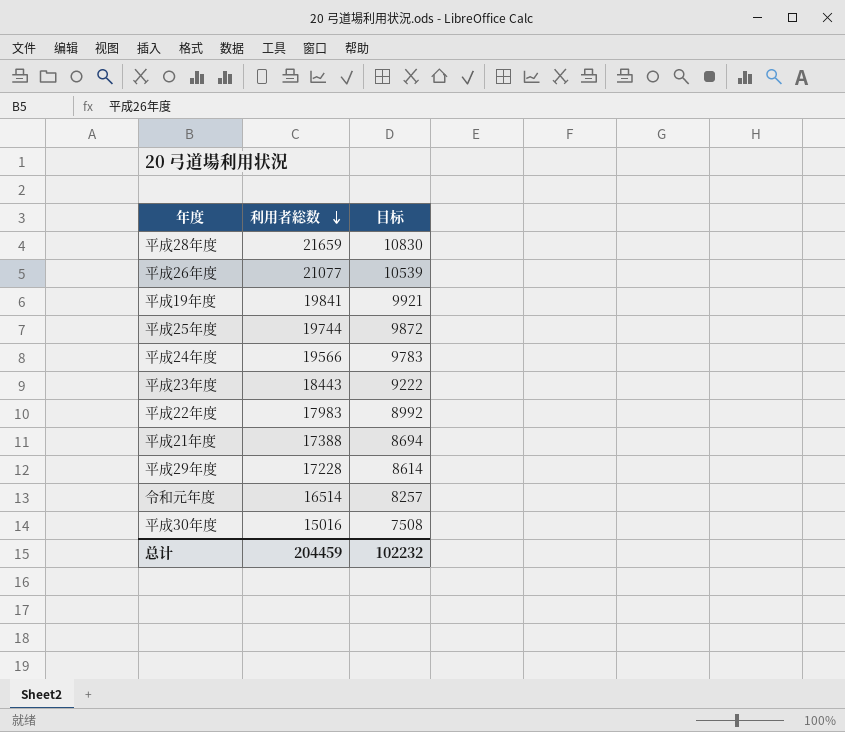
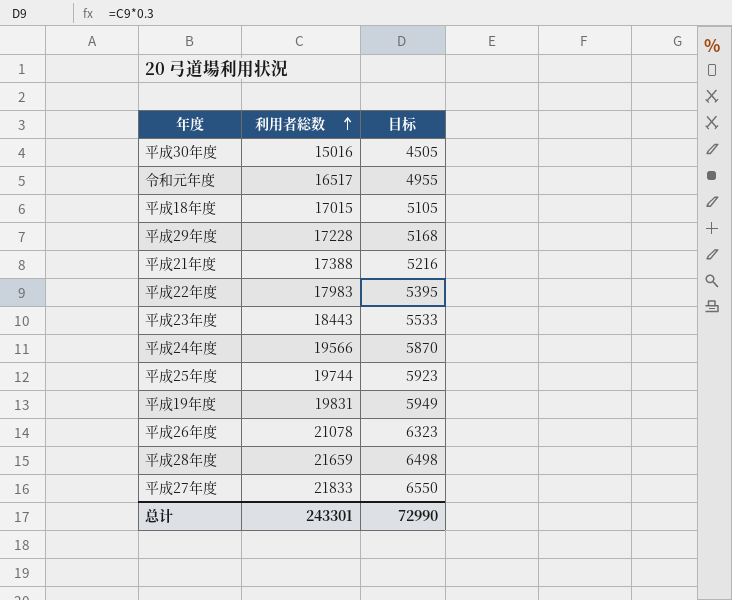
row order: 利用者総数 descending -> 利用者総数 ascending
column 目标 | formula: [利用者総数] * 0.5 -> [利用者総数] * 0.3
令和元年度 | 利用者総数: 16514 -> 16517
row 平成18年度: none -> 17015 | 5105
平成19年度 | 利用者総数: 19841 -> 19831
平成26年度 | 利用者総数: 21077 -> 21078
row 平成27年度: none -> 21833 | 6550
总计 | 利用者総数: 204459 -> 243301
总计 | 目标: 102232 -> 72990

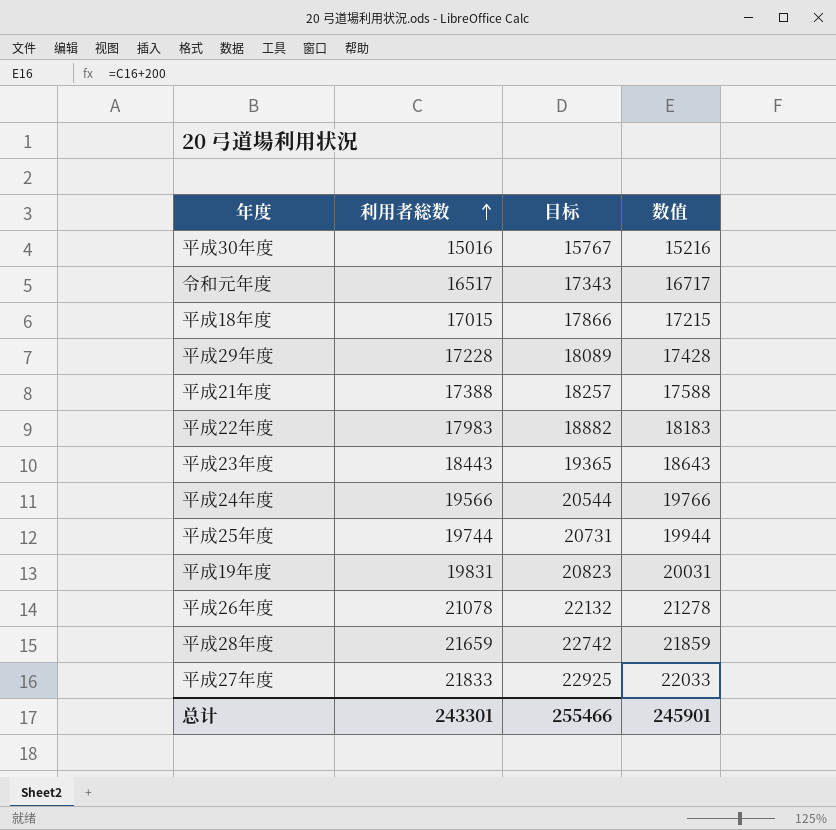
column 目标 | formula: [利用者総数] * 0.3 -> [利用者総数] * 1.05
column 数值 | formula: none -> [利用者総数] + 200
总计 | 目标: 72990 -> 255466

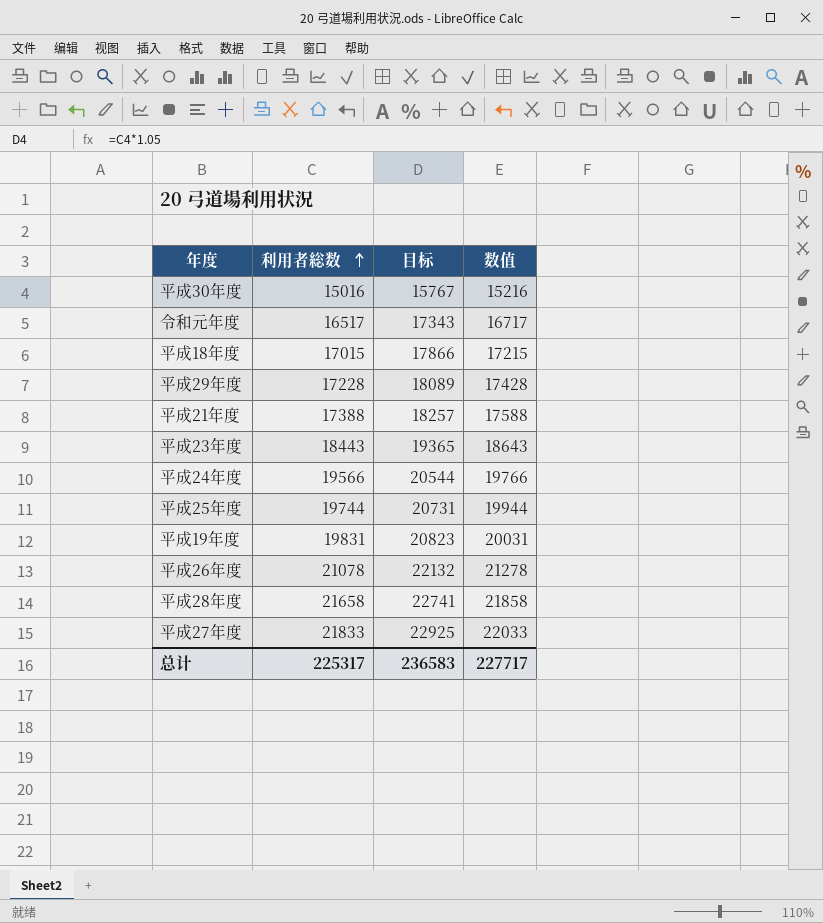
row 平成22年度: 17983 | 18882 | 18183 -> none
平成28年度 | 利用者総数: 21659 -> 21658
平成28年度 | 目标: 22742 -> 22741
平成28年度 | 数值: 21859 -> 21858
总计 | 利用者総数: 243301 -> 225317
总计 | 目标: 255466 -> 236583
总计 | 数值: 245901 -> 227717

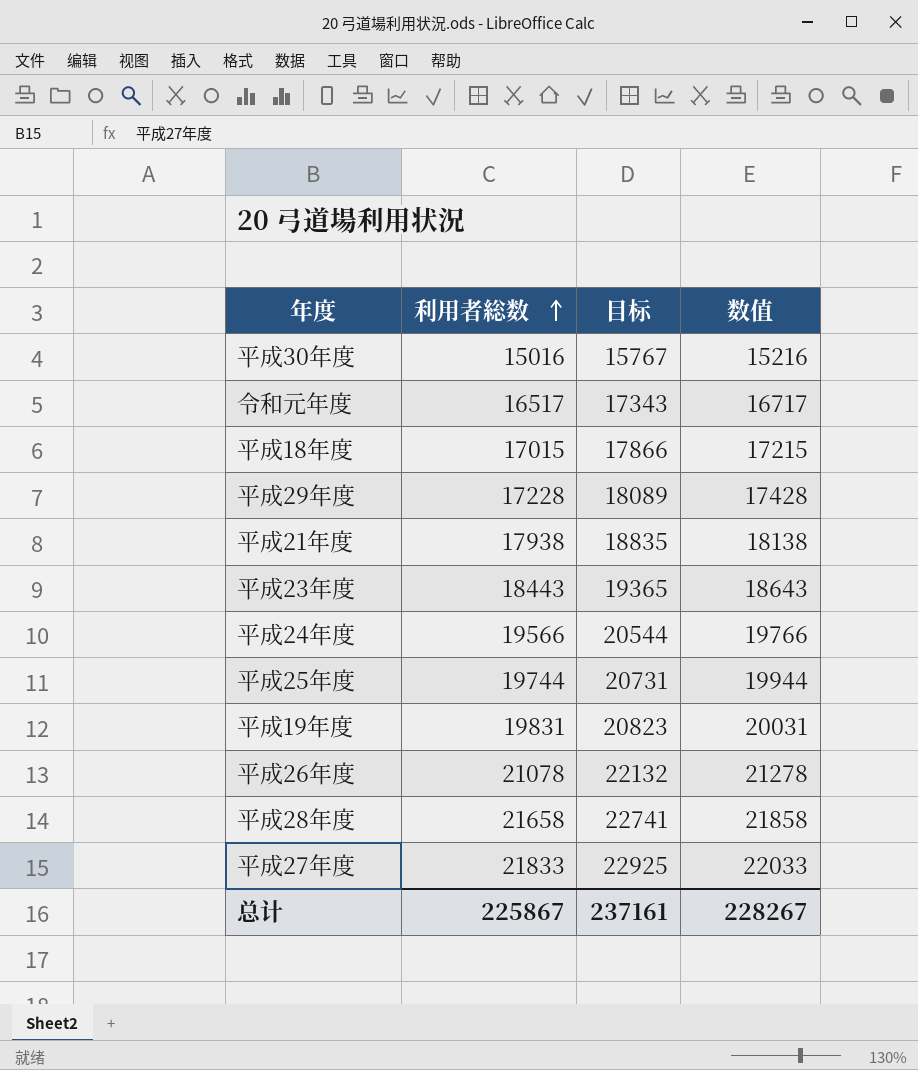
平成21年度 | 利用者総数: 17388 -> 17938
平成21年度 | 目标: 18257 -> 18835
平成21年度 | 数值: 17588 -> 18138
总计 | 利用者総数: 225317 -> 225867
总计 | 目标: 236583 -> 237161
总计 | 数值: 227717 -> 228267

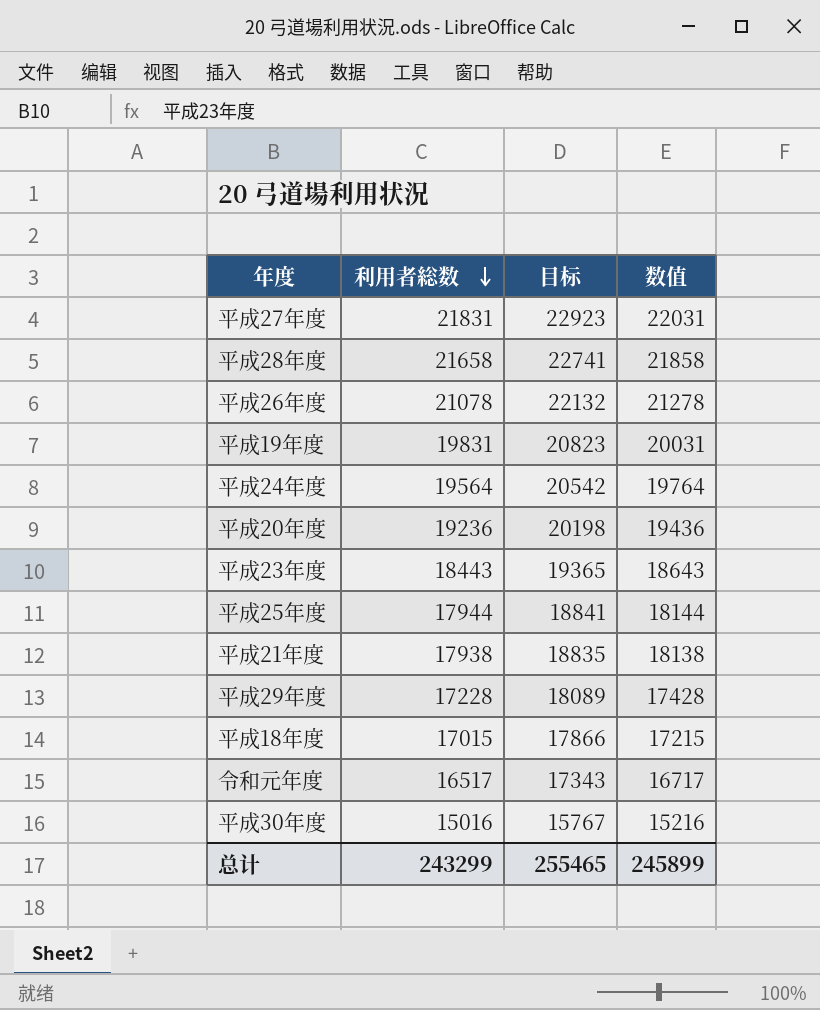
row order: 利用者総数 ascending -> 利用者総数 descending
平成27年度 | 利用者総数: 21833 -> 21831
平成27年度 | 目标: 22925 -> 22923
平成27年度 | 数值: 22033 -> 22031
平成24年度 | 利用者総数: 19566 -> 19564
平成24年度 | 目标: 20544 -> 20542
平成24年度 | 数值: 19766 -> 19764
row 平成20年度: none -> 19236 | 20198 | 19436
平成25年度 | 利用者総数: 19744 -> 17944
平成25年度 | 目标: 20731 -> 18841
平成25年度 | 数值: 19944 -> 18144
总计 | 利用者総数: 225867 -> 243299
总计 | 目标: 237161 -> 255465
总计 | 数值: 228267 -> 245899

